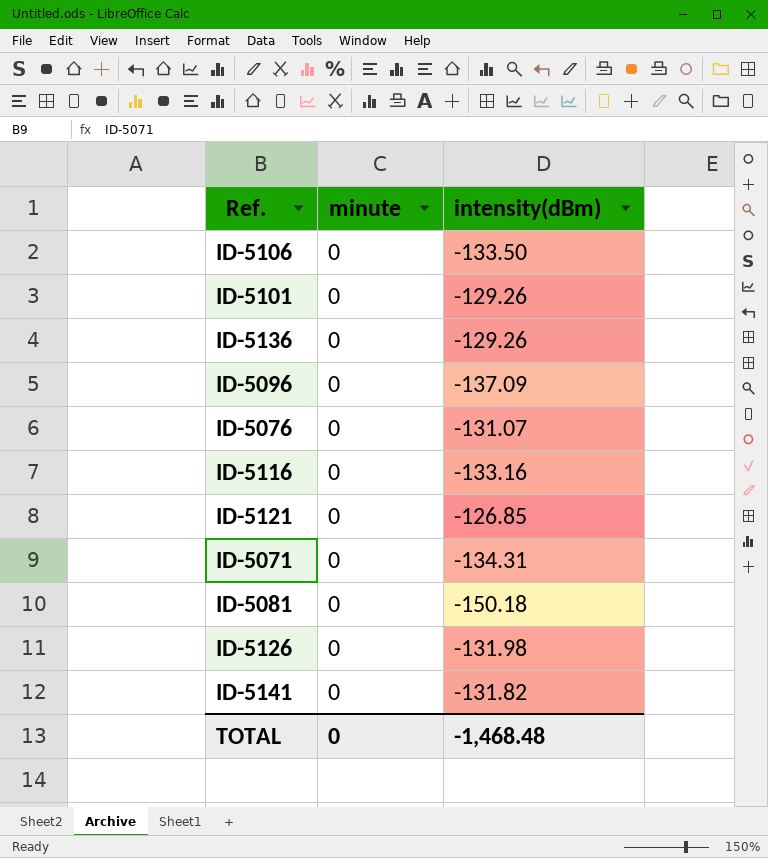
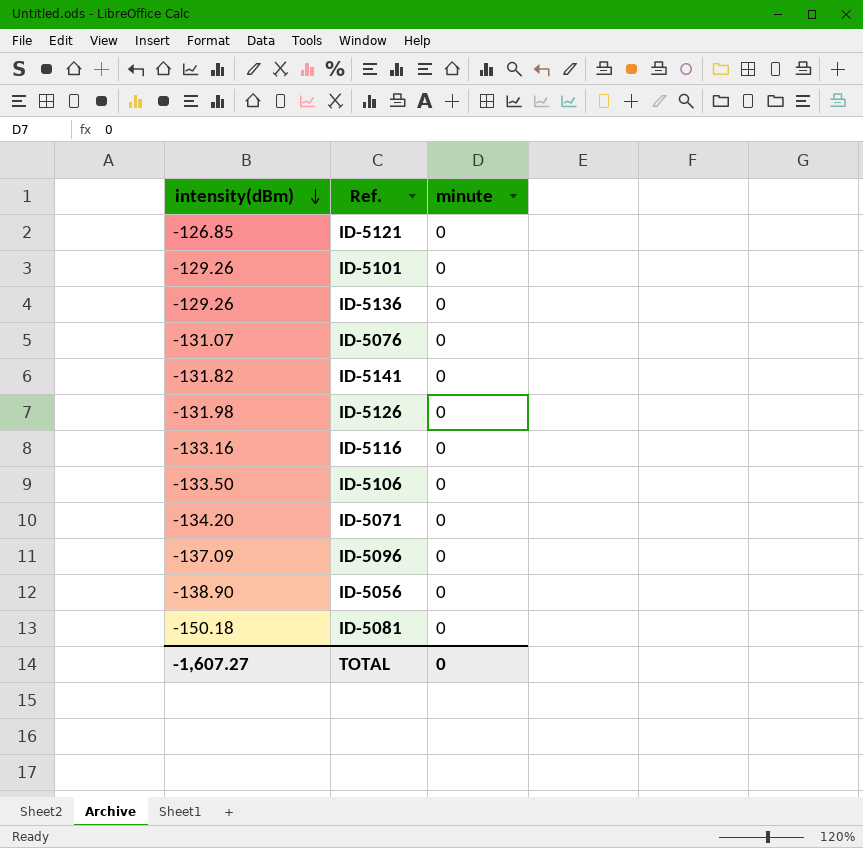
row order: none -> intensity(dBm) descending
column intensity(dBm) | position: 3 -> 1
ID-5071 | intensity(dBm): -134.31 -> -134.20
row ID-5056: none -> -138.90 | 0
TOTAL | intensity(dBm): -1,468.48 -> -1,607.27

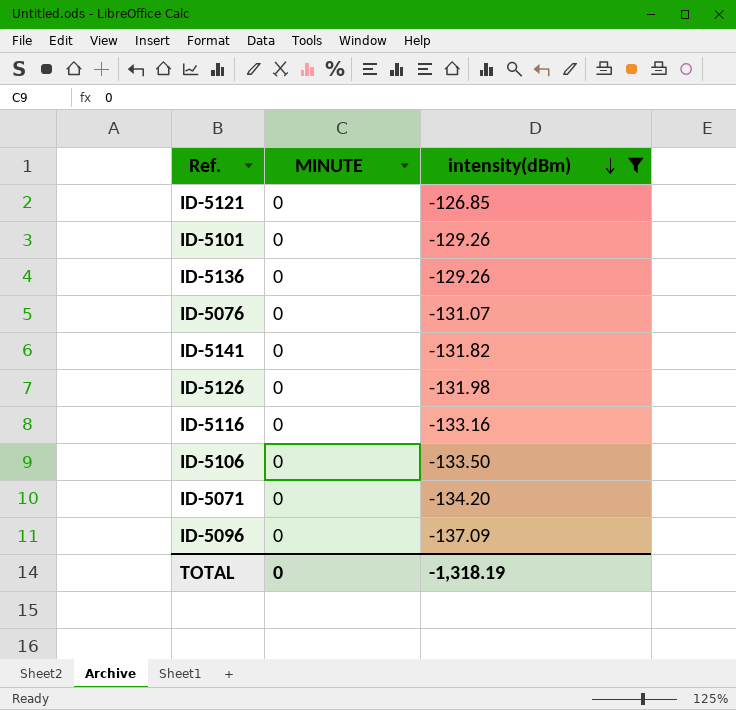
filter: none -> intensity(dBm) >= -137.09
column name: minute -> MINUTE
column intensity(dBm) | position: 1 -> 3
TOTAL | intensity(dBm): -1,607.27 -> -1,318.19

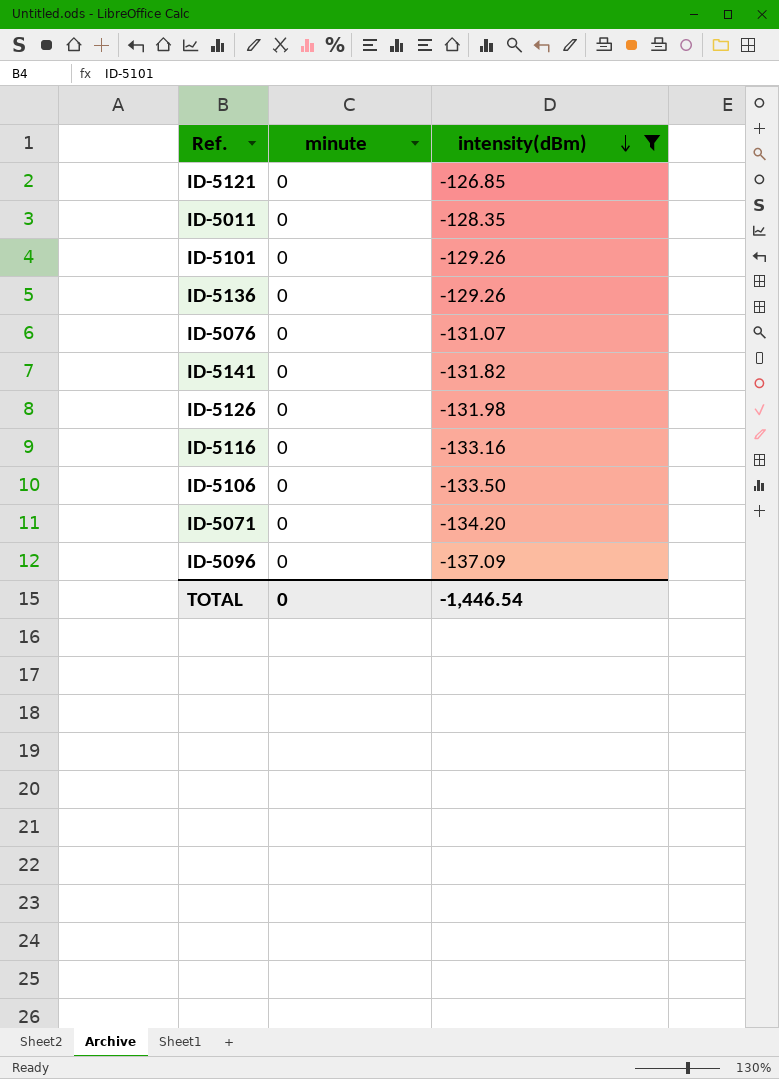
column name: MINUTE -> minute
row ID-5011: none -> 0 | -128.35
TOTAL | intensity(dBm): -1,318.19 -> -1,446.54

